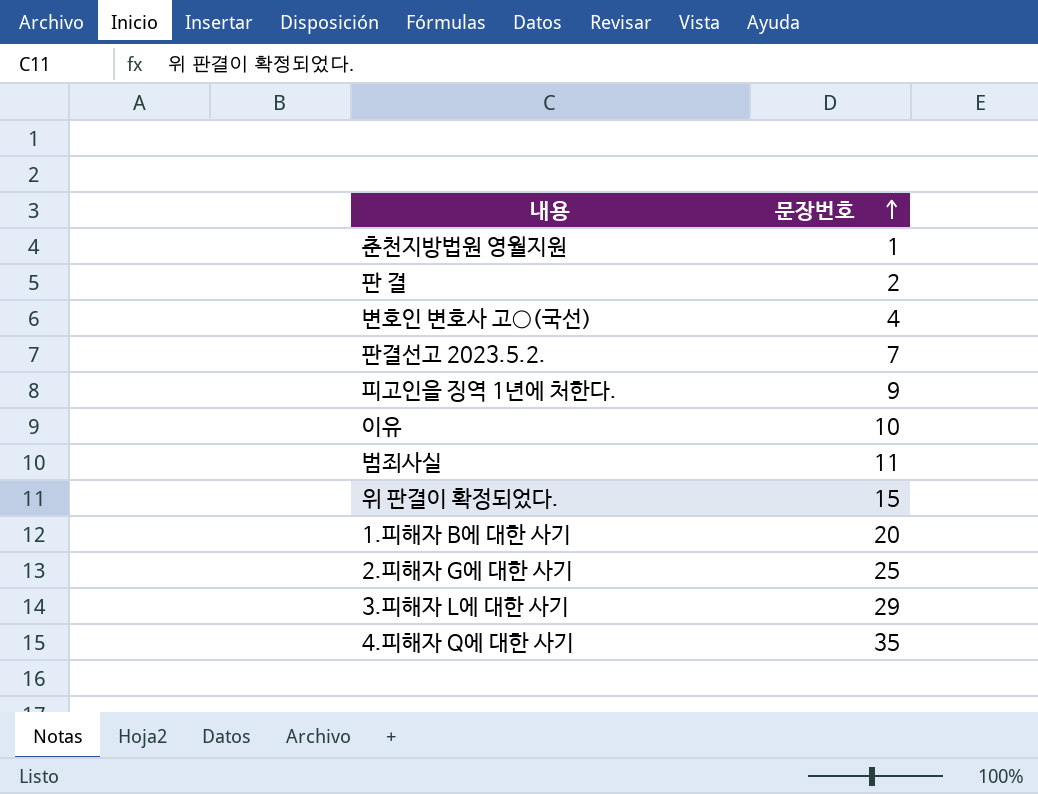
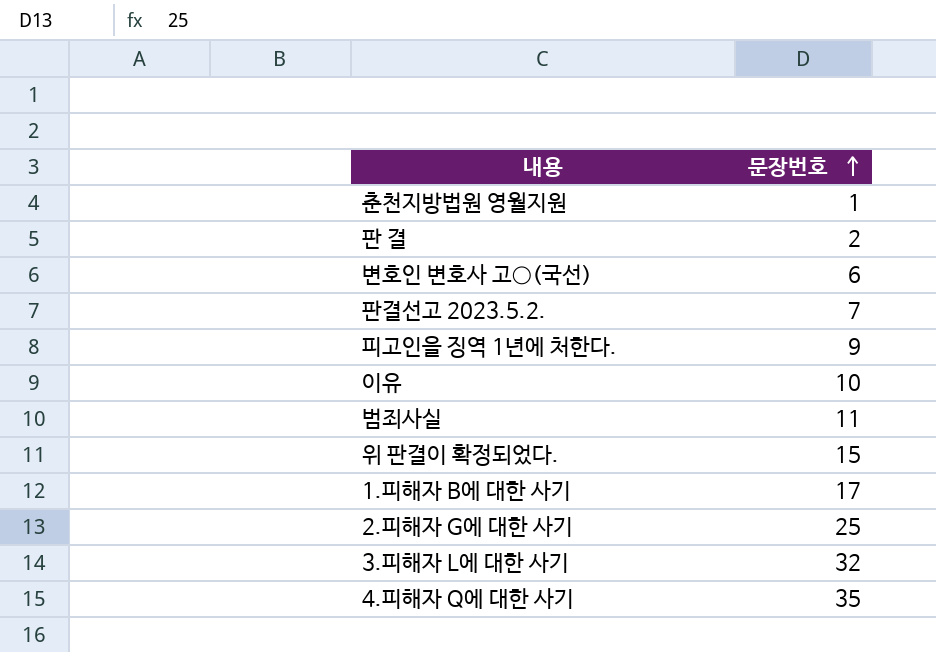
변호인 변호사 고○(국선) | 문장번호: 4 -> 6
1.피해자 B에 대한 사기 | 문장번호: 20 -> 17
3.피해자 L에 대한 사기 | 문장번호: 29 -> 32

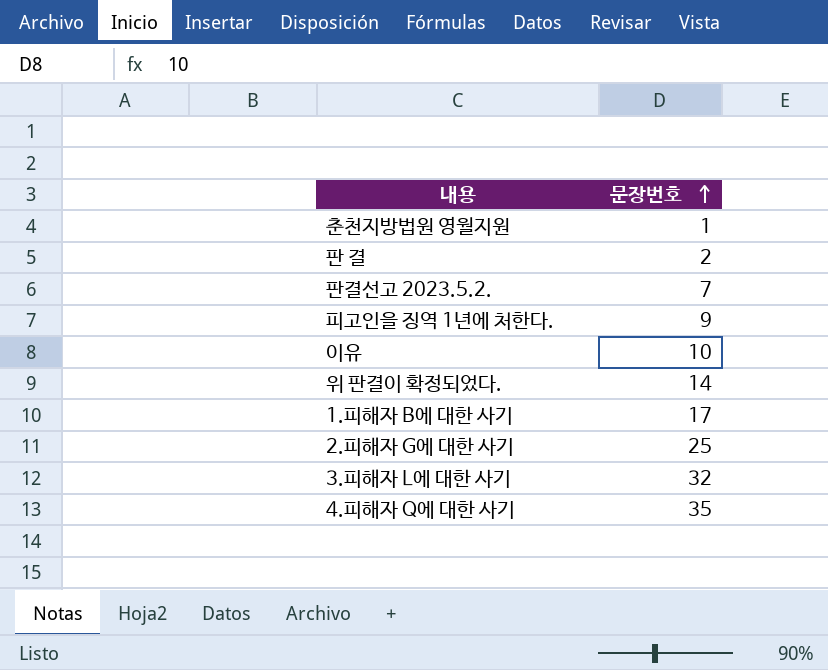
row 변호인 변호사 고○(국선): 6 -> none
row 범죄사실: 11 -> none
위 판결이 확정되었다. | 문장번호: 15 -> 14

